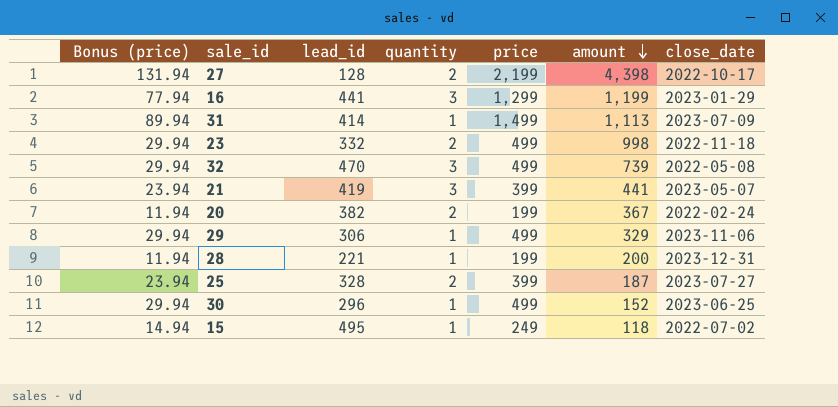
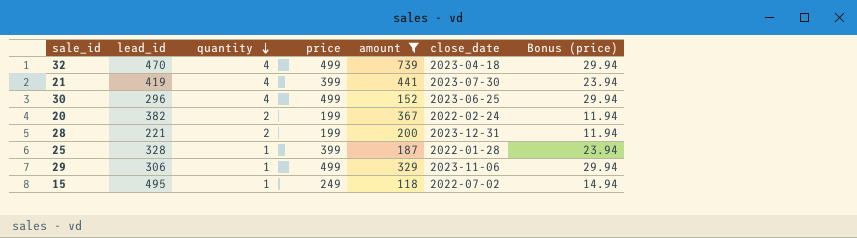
filter: none -> amount <= 739
row order: amount descending -> quantity descending
column Bonus (price) | position: 1 -> 7
32 | quantity: 3 -> 4
32 | close_date: 2022-05-08 -> 2023-04-18
21 | quantity: 3 -> 4
21 | close_date: 2023-05-07 -> 2023-07-30
30 | quantity: 1 -> 4
28 | quantity: 1 -> 2
25 | quantity: 2 -> 1
25 | close_date: 2023-07-27 -> 2022-01-28

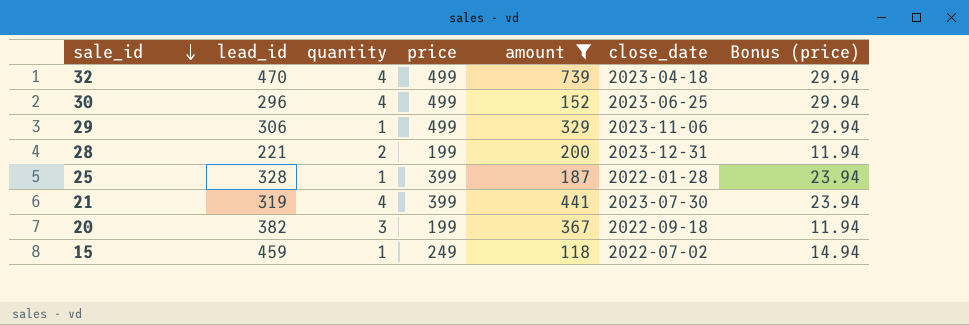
row order: quantity descending -> sale_id descending
21 | lead_id: 419 -> 319
20 | quantity: 2 -> 3
20 | close_date: 2022-02-24 -> 2022-09-18
15 | lead_id: 495 -> 459

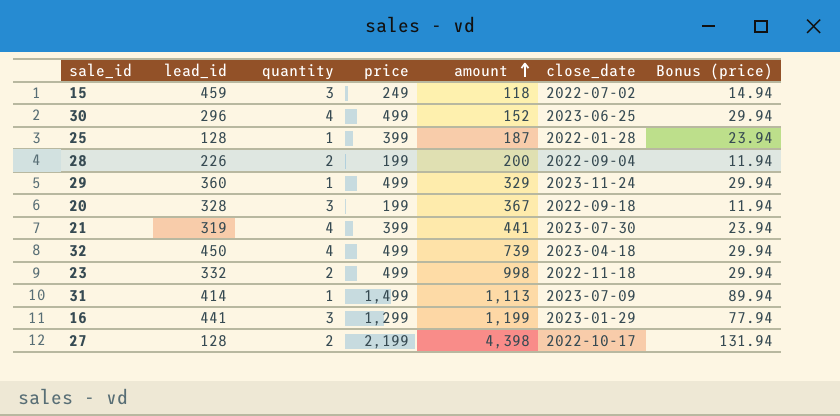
filter: amount <= 739 -> none
row order: sale_id descending -> amount ascending
15 | quantity: 1 -> 3
25 | lead_id: 328 -> 128
28 | lead_id: 221 -> 226
28 | close_date: 2023-12-31 -> 2022-09-04
29 | lead_id: 306 -> 360
29 | close_date: 2023-11-06 -> 2023-11-24
20 | lead_id: 382 -> 328
32 | lead_id: 470 -> 450

